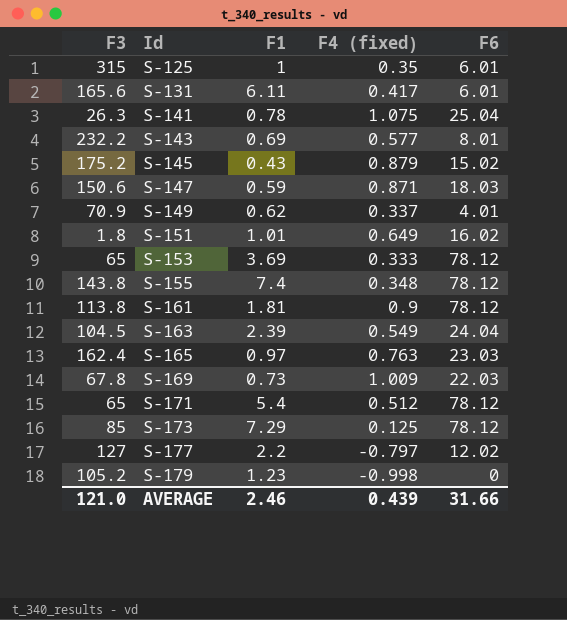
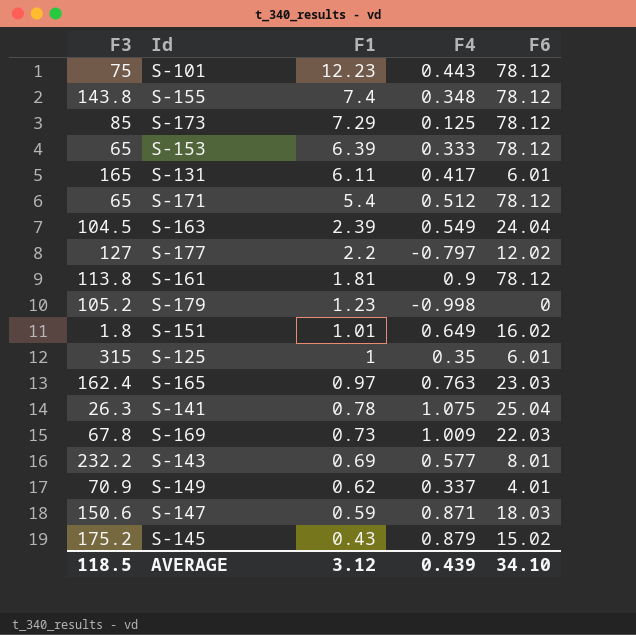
row order: Id ascending -> F1 descending
column name: F4 (fixed) -> F4
row S-101: none -> 75 | 12.23 | 0.443 | 78.12
S-153 | F1: 3.69 -> 6.39
S-131 | F3: 165.6 -> 165
AVERAGE | F3: 121.0 -> 118.5
AVERAGE | F1: 2.46 -> 3.12
AVERAGE | F6: 31.66 -> 34.10

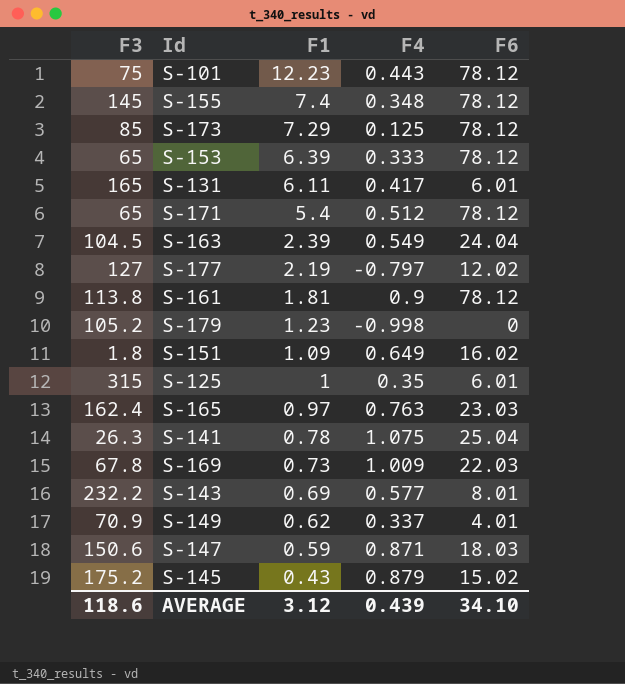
S-155 | F3: 143.8 -> 145
S-177 | F1: 2.2 -> 2.19
S-151 | F1: 1.01 -> 1.09
AVERAGE | F3: 118.5 -> 118.6

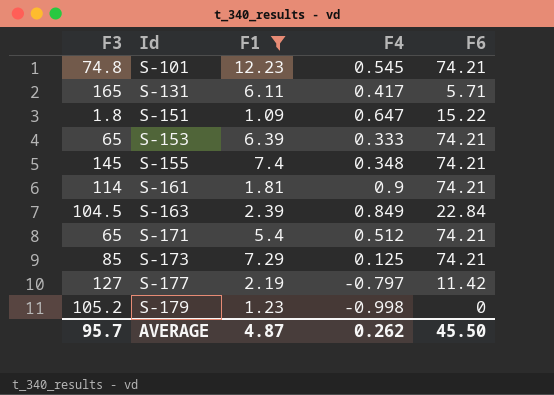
filter: none -> F1 >= 1.09
row order: F1 descending -> Id ascending
S-101 | F3: 75 -> 74.8
S-101 | F4: 0.443 -> 0.545
S-101 | F6: 78.12 -> 74.21
S-131 | F6: 6.01 -> 5.71
S-151 | F4: 0.649 -> 0.647
S-151 | F6: 16.02 -> 15.22
S-153 | F6: 78.12 -> 74.21
S-155 | F6: 78.12 -> 74.21
S-161 | F3: 113.8 -> 114
S-161 | F6: 78.12 -> 74.21
S-163 | F4: 0.549 -> 0.849
S-163 | F6: 24.04 -> 22.84
S-171 | F6: 78.12 -> 74.21
S-173 | F6: 78.12 -> 74.21
S-177 | F6: 12.02 -> 11.42
AVERAGE | F3: 118.6 -> 95.7
AVERAGE | F1: 3.12 -> 4.87
AVERAGE | F4: 0.439 -> 0.262
AVERAGE | F6: 34.10 -> 45.50

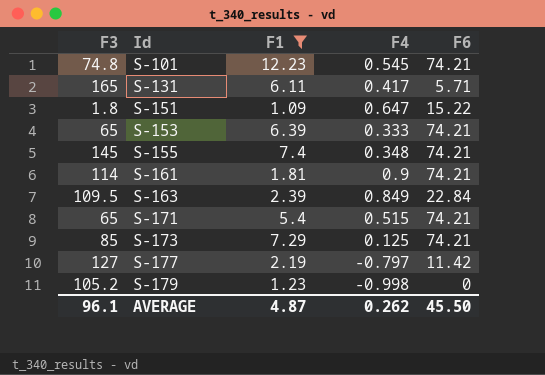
S-163 | F3: 104.5 -> 109.5
S-171 | F4: 0.512 -> 0.515
AVERAGE | F3: 95.7 -> 96.1

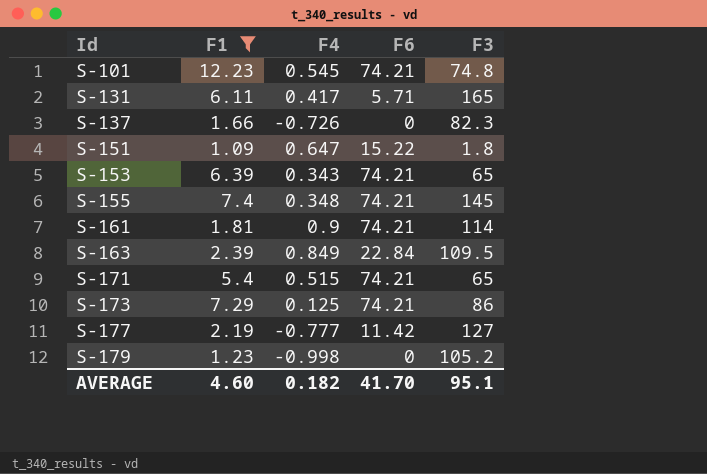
column F3 | position: 1 -> 5
row S-137: none -> 1.66 | -0.726 | 0 | 82.3
S-153 | F4: 0.333 -> 0.343
S-173 | F3: 85 -> 86
S-177 | F4: -0.797 -> -0.777
AVERAGE | F1: 4.87 -> 4.60
AVERAGE | F4: 0.262 -> 0.182
AVERAGE | F6: 45.50 -> 41.70
AVERAGE | F3: 96.1 -> 95.1

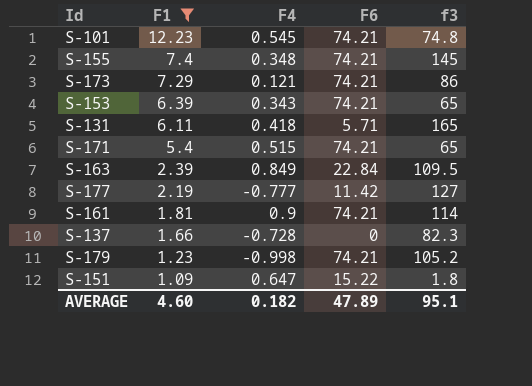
row order: Id ascending -> F1 descending
column name: F3 -> f3
S-173 | F4: 0.125 -> 0.121
S-131 | F4: 0.417 -> 0.418
S-137 | F4: -0.726 -> -0.728
S-179 | F6: 0 -> 74.21
AVERAGE | F6: 41.70 -> 47.89

